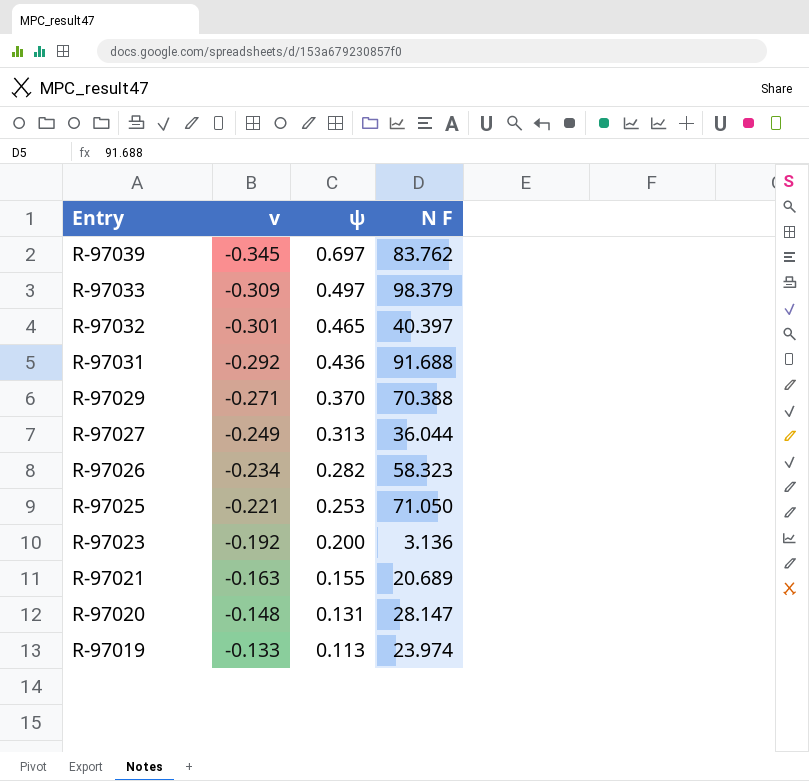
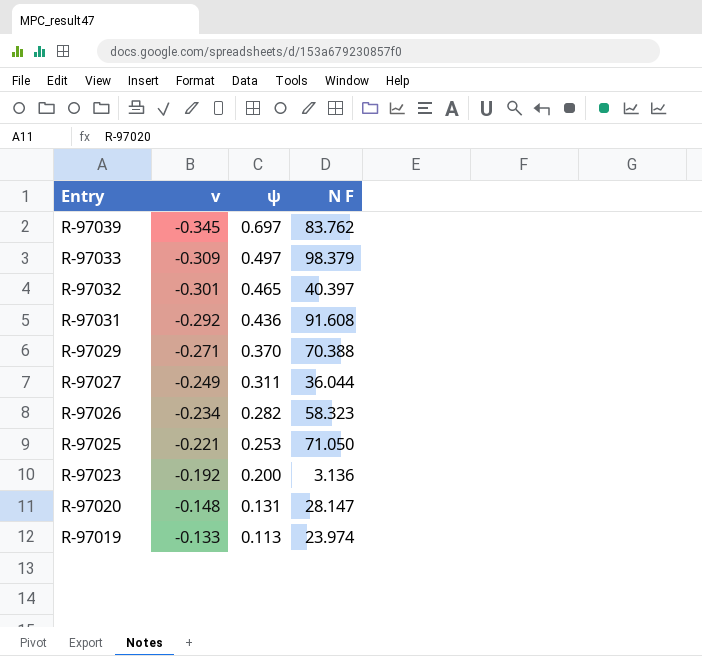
row R-97021: -0.163 | 0.155 | 20.689 -> none
R-97031 | N F: 91.688 -> 91.608
R-97027 | ψ: 0.313 -> 0.311

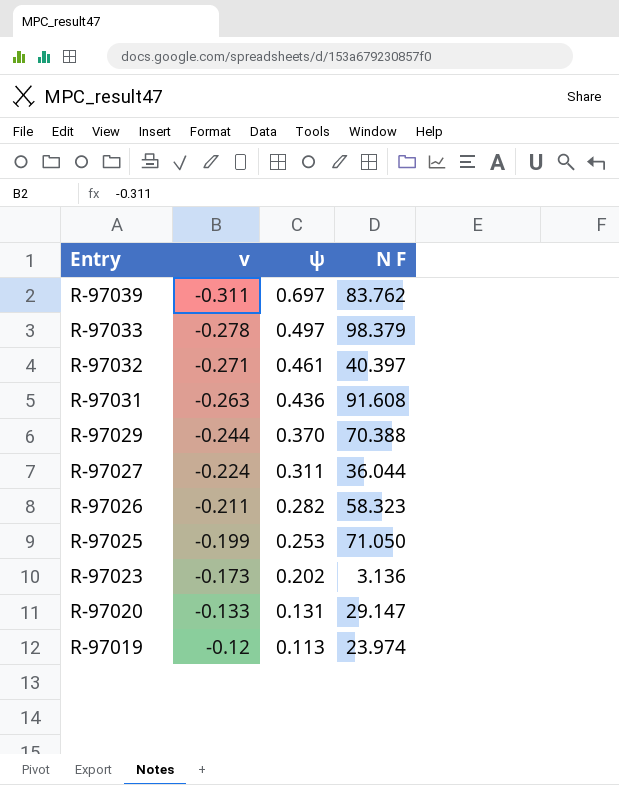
R-97039 | v: -0.345 -> -0.311
R-97033 | v: -0.309 -> -0.278
R-97032 | v: -0.301 -> -0.271
R-97032 | ψ: 0.465 -> 0.461
R-97031 | v: -0.292 -> -0.263
R-97029 | v: -0.271 -> -0.244
R-97027 | v: -0.249 -> -0.224
R-97026 | v: -0.234 -> -0.211
R-97025 | v: -0.221 -> -0.199
R-97023 | v: -0.192 -> -0.173
R-97023 | ψ: 0.200 -> 0.202
R-97020 | v: -0.148 -> -0.133
R-97020 | N F: 28.147 -> 29.147
R-97019 | v: -0.133 -> -0.12

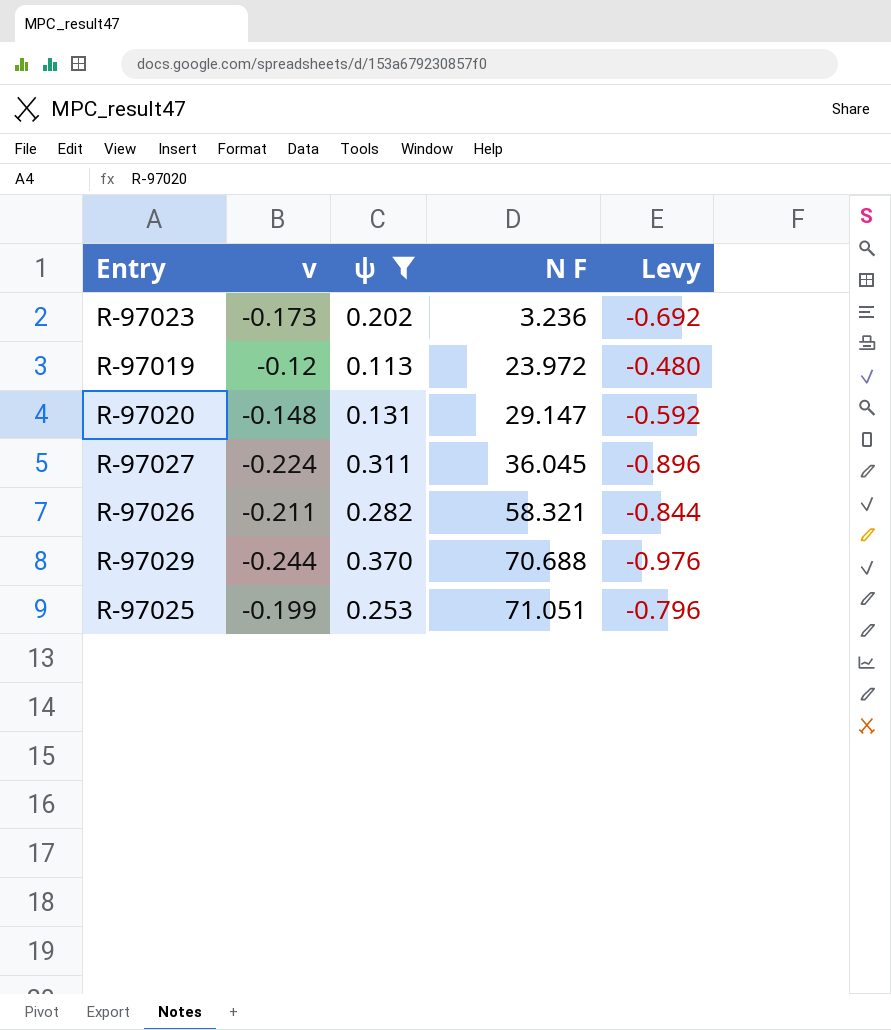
filter: none -> ψ <= 0.370
row order: Entry descending -> N F ascending
column Levy | formula: none -> [v] * 4
R-97023 | N F: 3.136 -> 3.236
R-97019 | N F: 23.974 -> 23.972
R-97020 | v: -0.133 -> -0.148
R-97027 | N F: 36.044 -> 36.045
R-97026 | N F: 58.323 -> 58.321
R-97029 | N F: 70.388 -> 70.688
R-97025 | N F: 71.050 -> 71.051

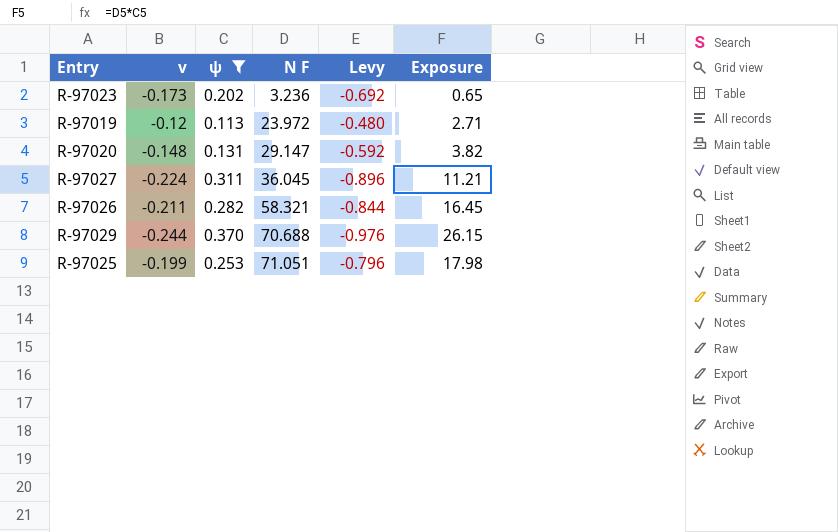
column Exposure | formula: none -> [ψ] * [N F]

